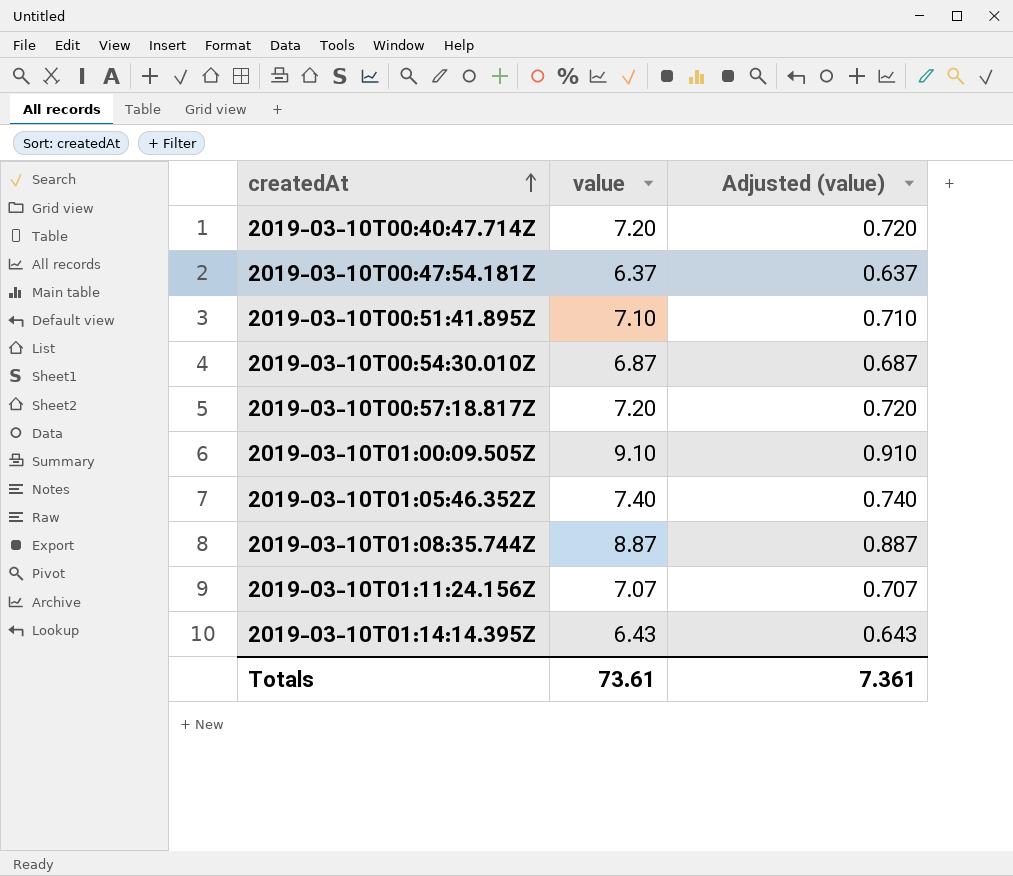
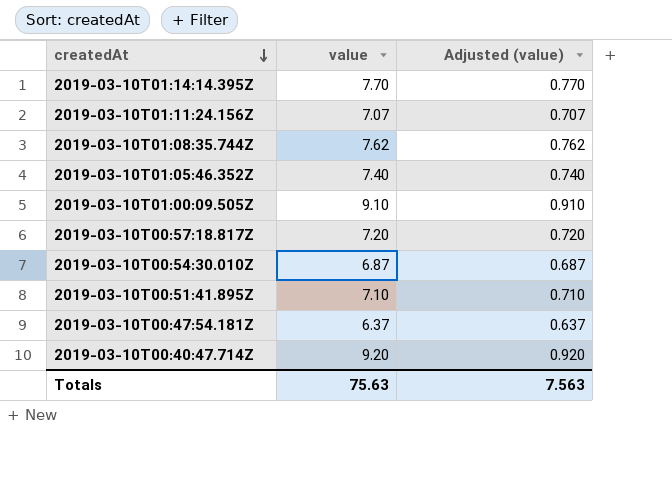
row order: createdAt ascending -> createdAt descending
2019-03-10T01:14:14.395Z | value: 6.43 -> 7.70
2019-03-10T01:14:14.395Z | Adjusted (value): 0.643 -> 0.770
2019-03-10T01:08:35.744Z | value: 8.87 -> 7.62
2019-03-10T01:08:35.744Z | Adjusted (value): 0.887 -> 0.762
2019-03-10T00:40:47.714Z | value: 7.20 -> 9.20
2019-03-10T00:40:47.714Z | Adjusted (value): 0.720 -> 0.920
Totals | value: 73.61 -> 75.63
Totals | Adjusted (value): 7.361 -> 7.563

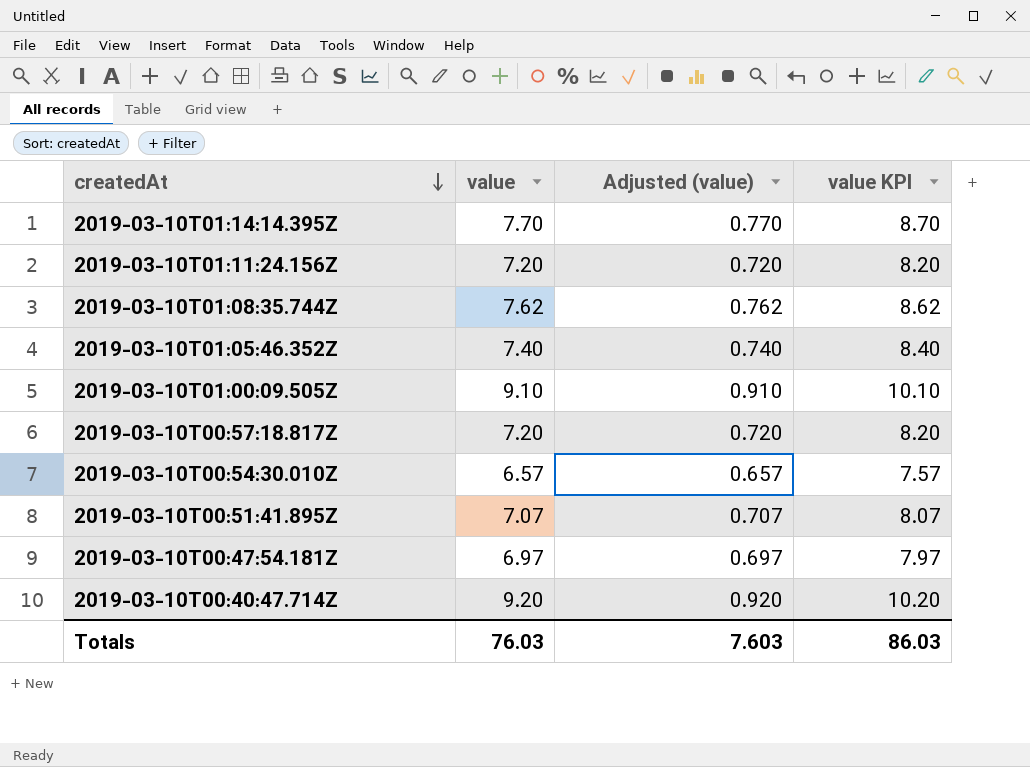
column value KPI | formula: none -> [value] + 1
2019-03-10T01:11:24.156Z | value: 7.07 -> 7.20
2019-03-10T01:11:24.156Z | Adjusted (value): 0.707 -> 0.720
2019-03-10T00:54:30.010Z | value: 6.87 -> 6.57
2019-03-10T00:54:30.010Z | Adjusted (value): 0.687 -> 0.657
2019-03-10T00:51:41.895Z | value: 7.10 -> 7.07
2019-03-10T00:51:41.895Z | Adjusted (value): 0.710 -> 0.707
2019-03-10T00:47:54.181Z | value: 6.37 -> 6.97
2019-03-10T00:47:54.181Z | Adjusted (value): 0.637 -> 0.697
Totals | value: 75.63 -> 76.03
Totals | Adjusted (value): 7.563 -> 7.603

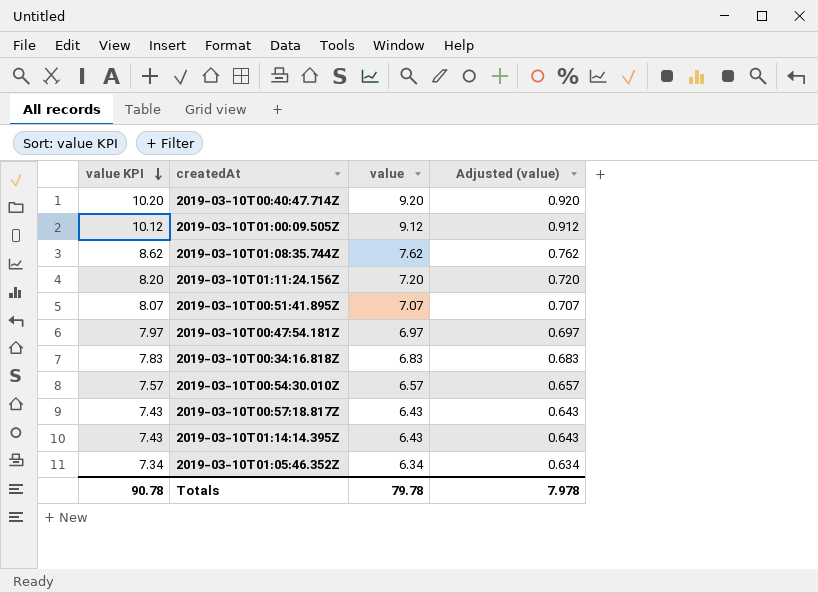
row order: createdAt descending -> value KPI descending
column value KPI | position: 4 -> 1
2019-03-10T01:00:09.505Z | value KPI: 10.10 -> 10.12
2019-03-10T01:00:09.505Z | value: 9.10 -> 9.12
2019-03-10T01:00:09.505Z | Adjusted (value): 0.910 -> 0.912
row 2019-03-10T00:34:16.818Z: none -> 7.83 | 6.83 | 0.683
2019-03-10T00:57:18.817Z | value KPI: 8.20 -> 7.43
2019-03-10T00:57:18.817Z | value: 7.20 -> 6.43
2019-03-10T00:57:18.817Z | Adjusted (value): 0.720 -> 0.643
2019-03-10T01:14:14.395Z | value KPI: 8.70 -> 7.43
2019-03-10T01:14:14.395Z | value: 7.70 -> 6.43
2019-03-10T01:14:14.395Z | Adjusted (value): 0.770 -> 0.643
2019-03-10T01:05:46.352Z | value KPI: 8.40 -> 7.34
2019-03-10T01:05:46.352Z | value: 7.40 -> 6.34
2019-03-10T01:05:46.352Z | Adjusted (value): 0.740 -> 0.634
Totals | value KPI: 86.03 -> 90.78
Totals | value: 76.03 -> 79.78
Totals | Adjusted (value): 7.603 -> 7.978

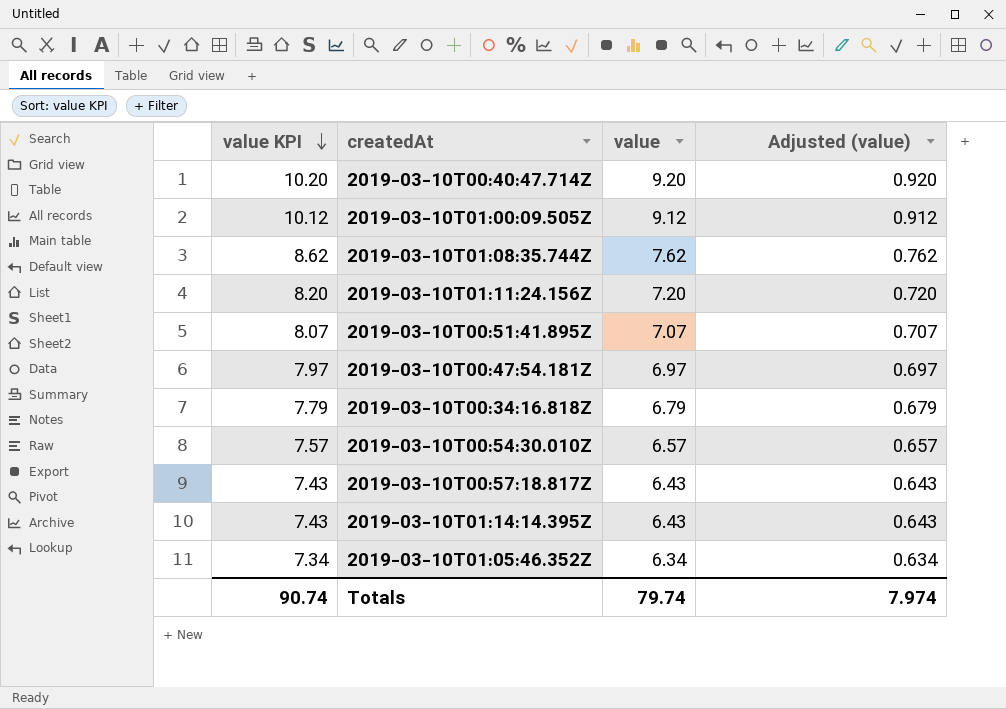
2019-03-10T00:34:16.818Z | value KPI: 7.83 -> 7.79
2019-03-10T00:34:16.818Z | value: 6.83 -> 6.79
2019-03-10T00:34:16.818Z | Adjusted (value): 0.683 -> 0.679
Totals | value KPI: 90.78 -> 90.74
Totals | value: 79.78 -> 79.74
Totals | Adjusted (value): 7.978 -> 7.974

